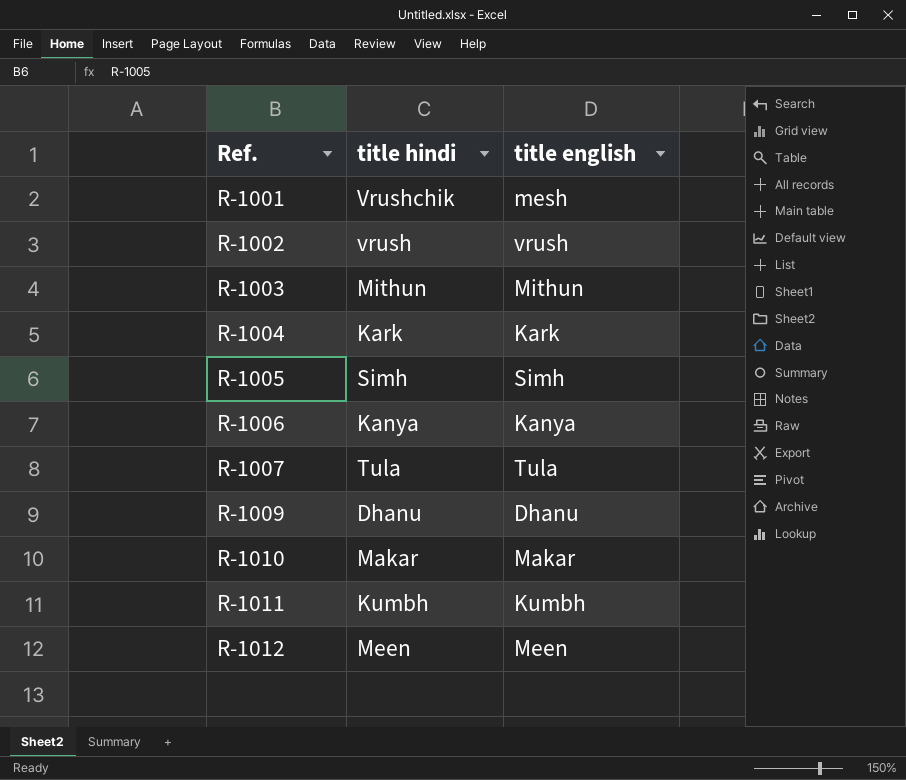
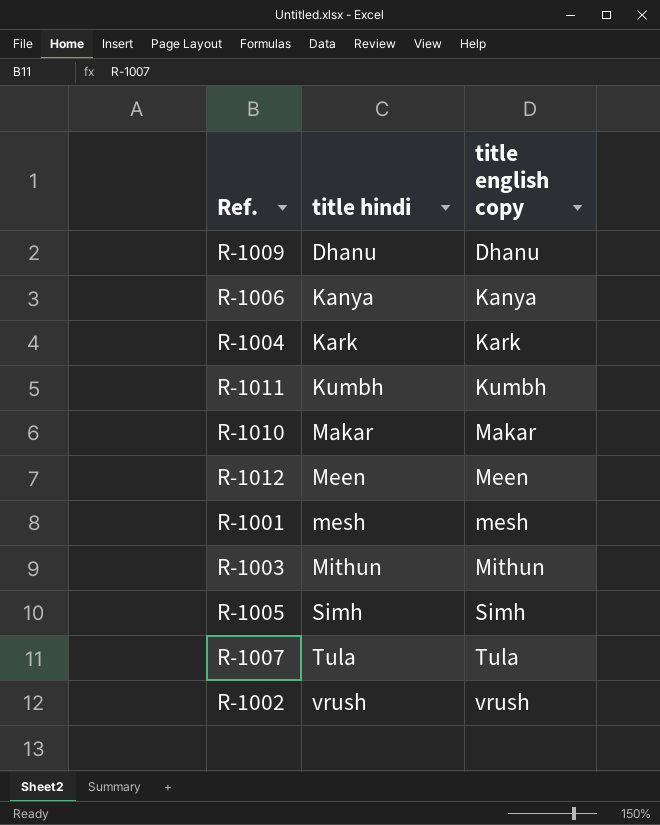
row order: Ref. ascending -> title hindi ascending
column name: title english -> title english copy
R-1001 | title hindi: Vrushchik -> mesh

